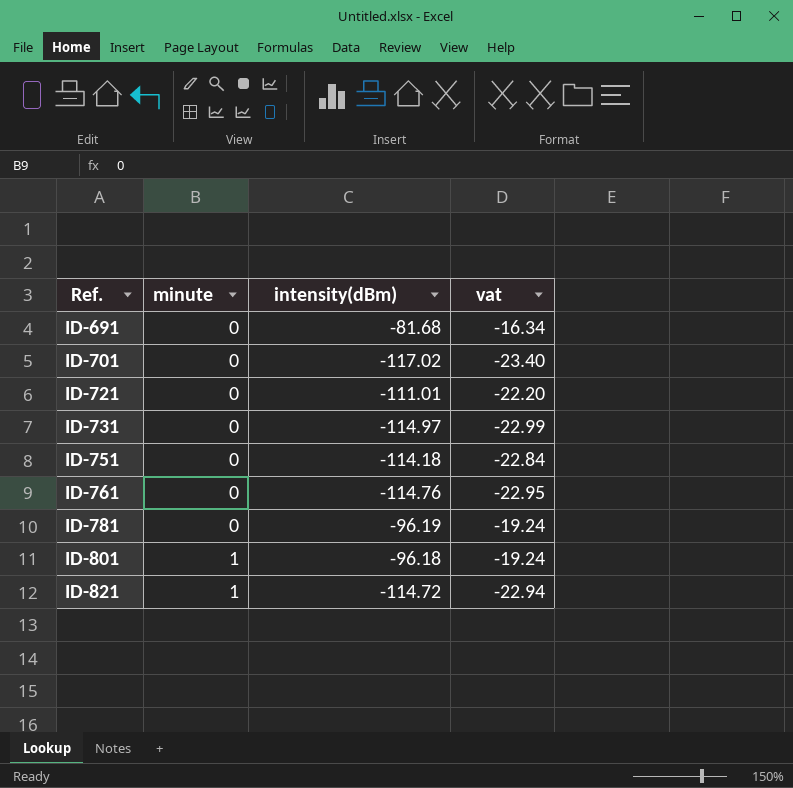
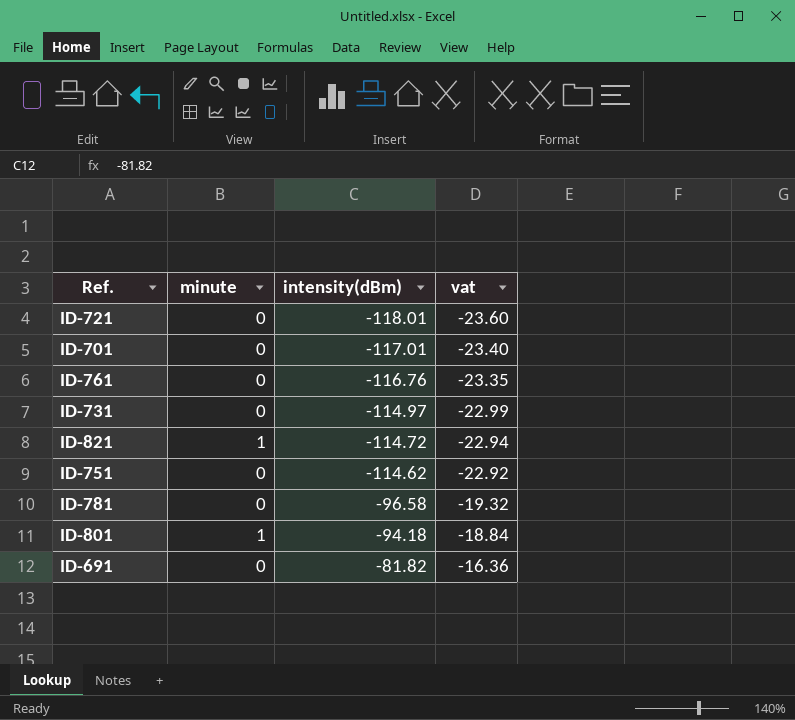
row order: Ref. ascending -> intensity(dBm) ascending
ID-721 | intensity(dBm): -111.01 -> -118.01
ID-721 | vat: -22.20 -> -23.60
ID-701 | intensity(dBm): -117.02 -> -117.01
ID-761 | intensity(dBm): -114.76 -> -116.76
ID-761 | vat: -22.95 -> -23.35
ID-751 | intensity(dBm): -114.18 -> -114.62
ID-751 | vat: -22.84 -> -22.92
ID-781 | intensity(dBm): -96.19 -> -96.58
ID-781 | vat: -19.24 -> -19.32
ID-801 | intensity(dBm): -96.18 -> -94.18
ID-801 | vat: -19.24 -> -18.84
ID-691 | intensity(dBm): -81.68 -> -81.82
ID-691 | vat: -16.34 -> -16.36

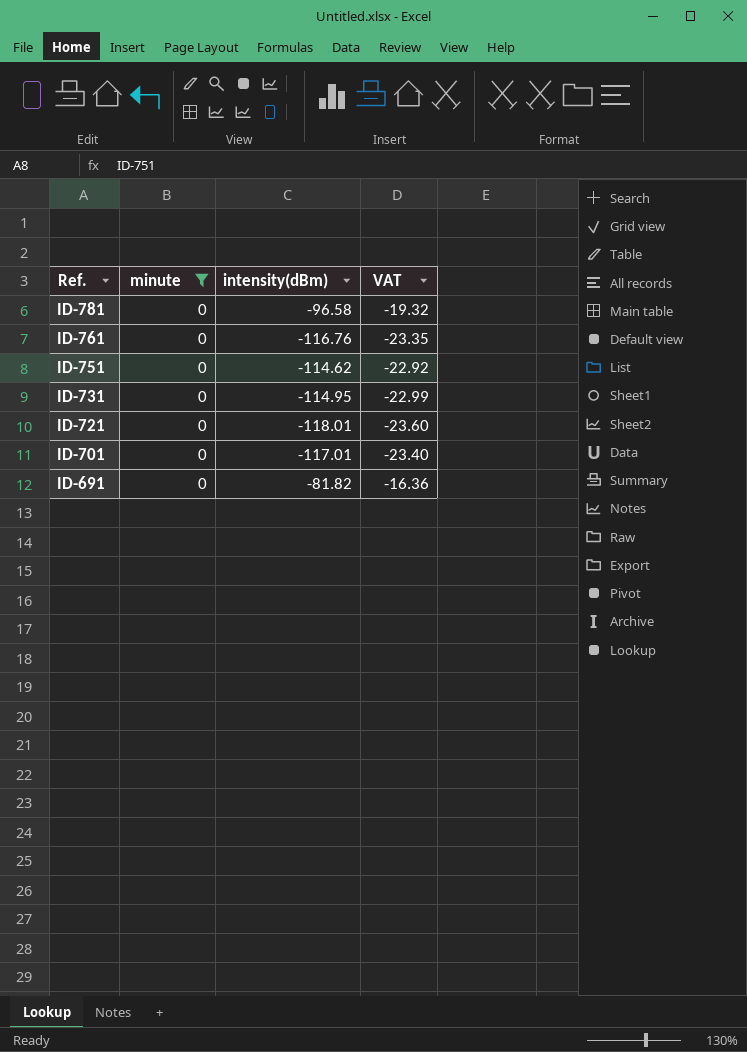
filter: none -> minute = 0
row order: intensity(dBm) ascending -> Ref. descending
column name: vat -> VAT
ID-731 | intensity(dBm): -114.97 -> -114.95

